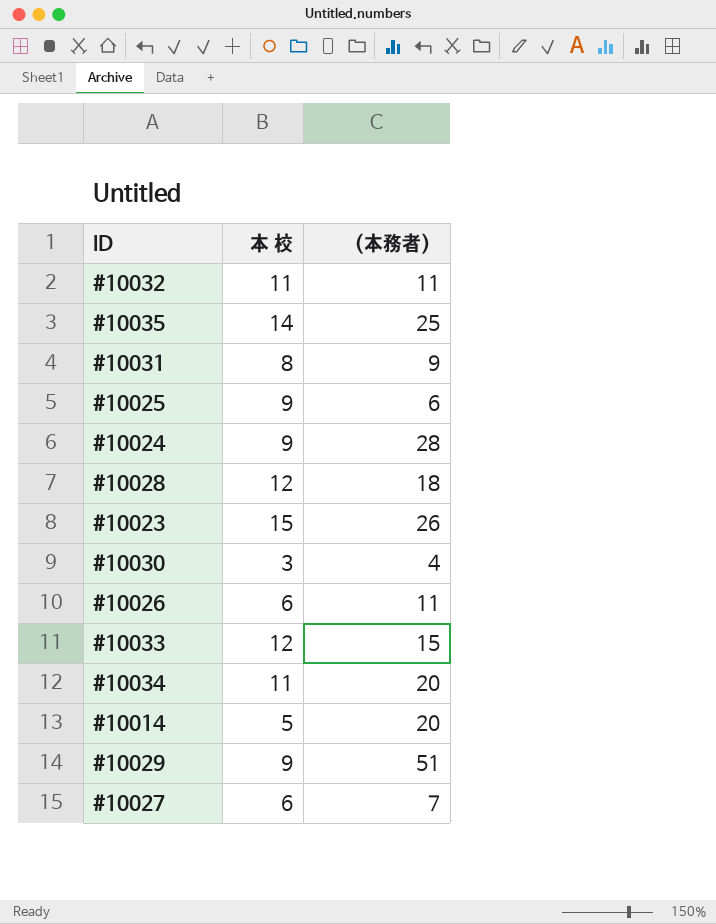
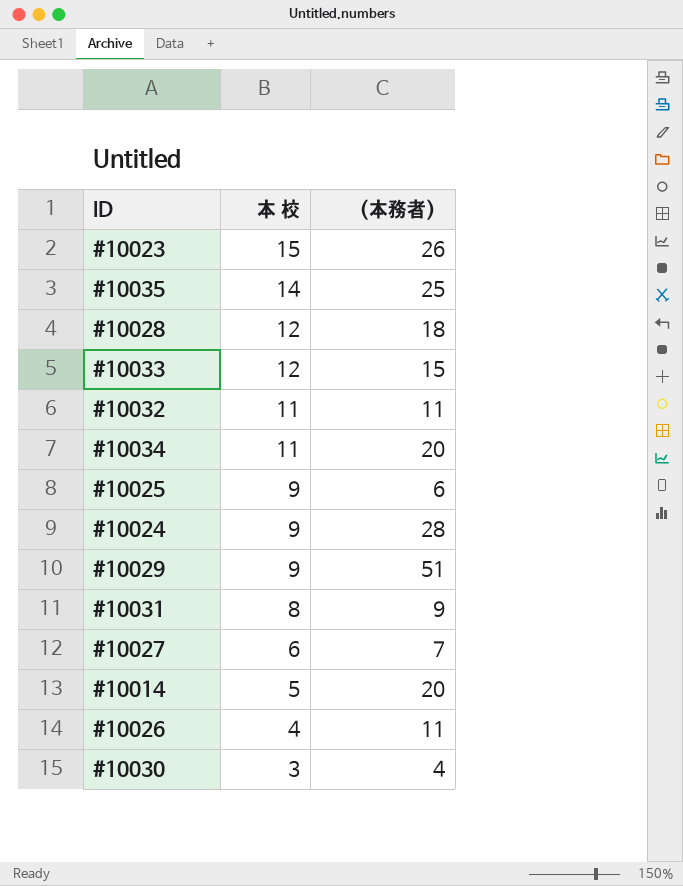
row order: none -> 本 校 descending
#10026 | 本 校: 6 -> 4

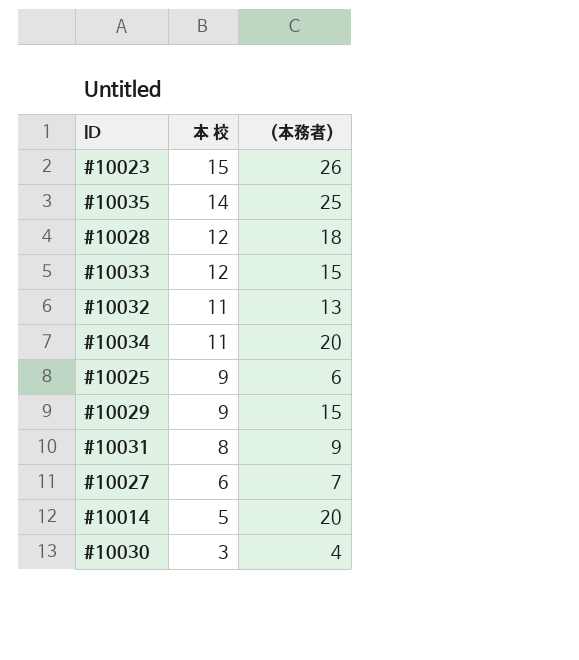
row #10024: 9 | 28 -> none
row #10026: 4 | 11 -> none
#10032 | （本務者）: 11 -> 13
#10029 | （本務者）: 51 -> 15

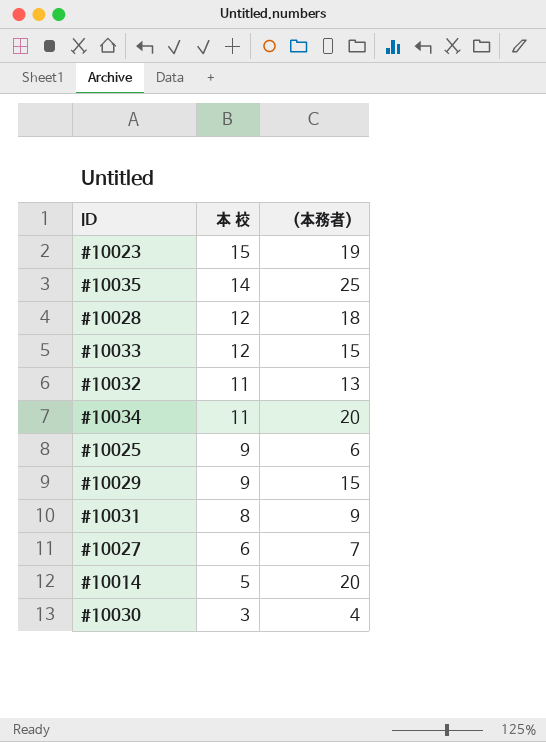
#10023 | （本務者）: 26 -> 19

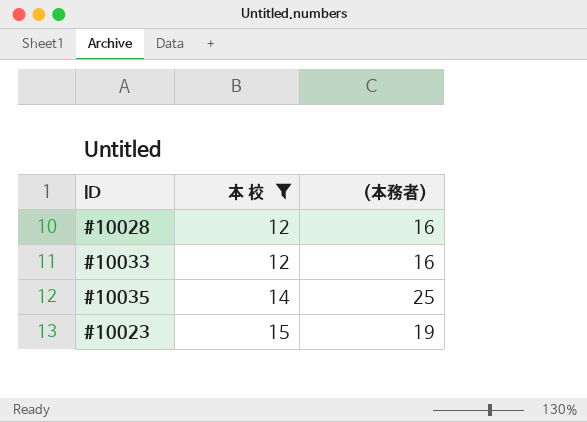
filter: none -> 本 校 >= 12
row order: 本 校 descending -> 本 校 ascending
#10028 | （本務者）: 18 -> 16
#10033 | （本務者）: 15 -> 16

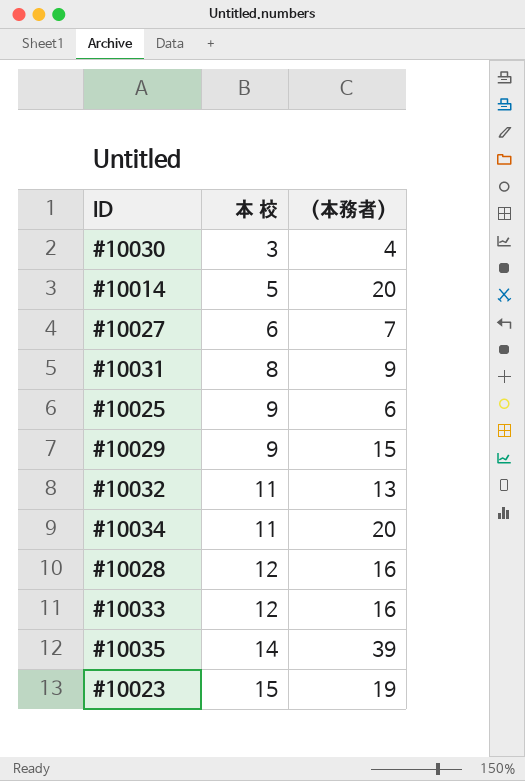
filter: 本 校 >= 12 -> none
#10035 | （本務者）: 25 -> 39

